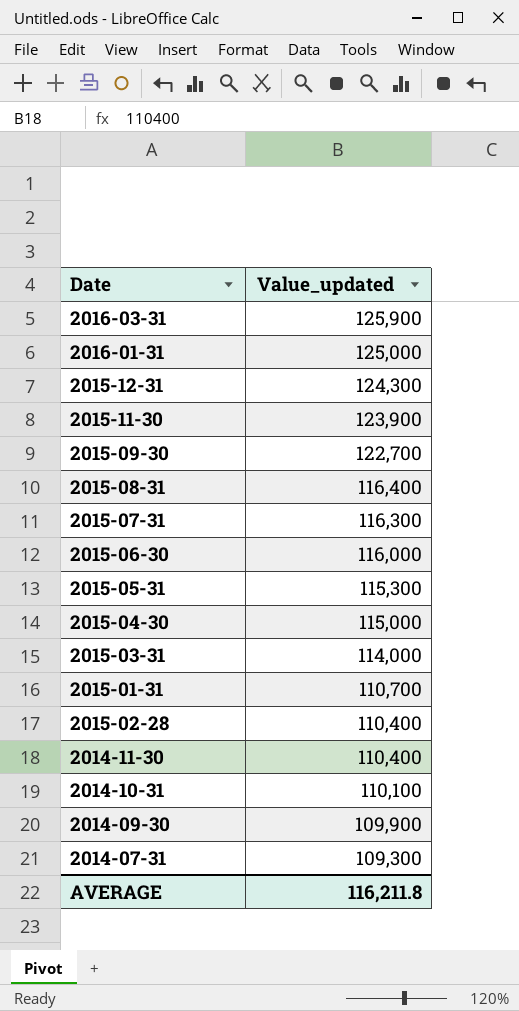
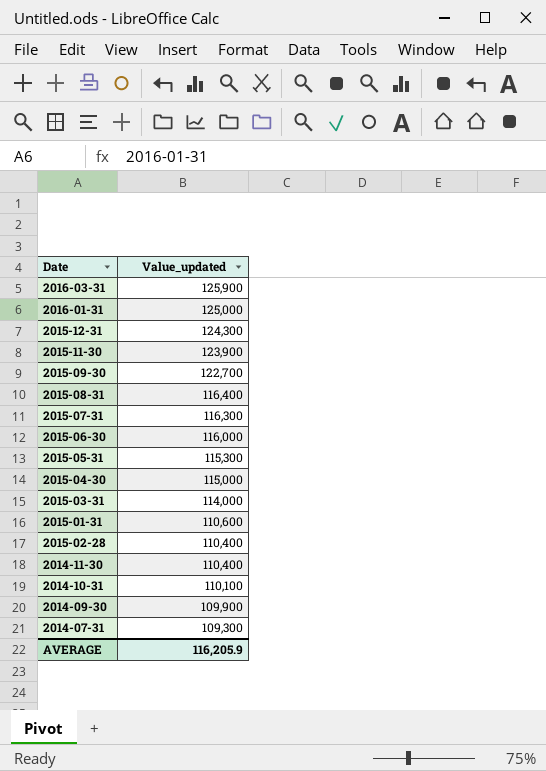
2015-01-31 | Value_updated: 110,700 -> 110,600
AVERAGE | Value_updated: 116,211.8 -> 116,205.9

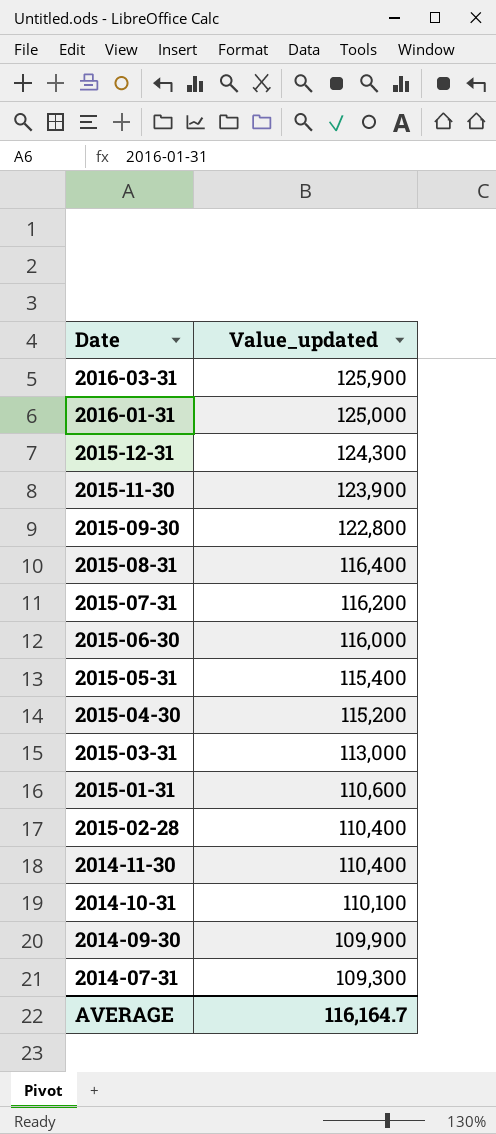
2015-09-30 | Value_updated: 122,700 -> 122,800
2015-07-31 | Value_updated: 116,300 -> 116,200
2015-05-31 | Value_updated: 115,300 -> 115,400
2015-04-30 | Value_updated: 115,000 -> 115,200
2015-03-31 | Value_updated: 114,000 -> 113,000
AVERAGE | Value_updated: 116,205.9 -> 116,164.7

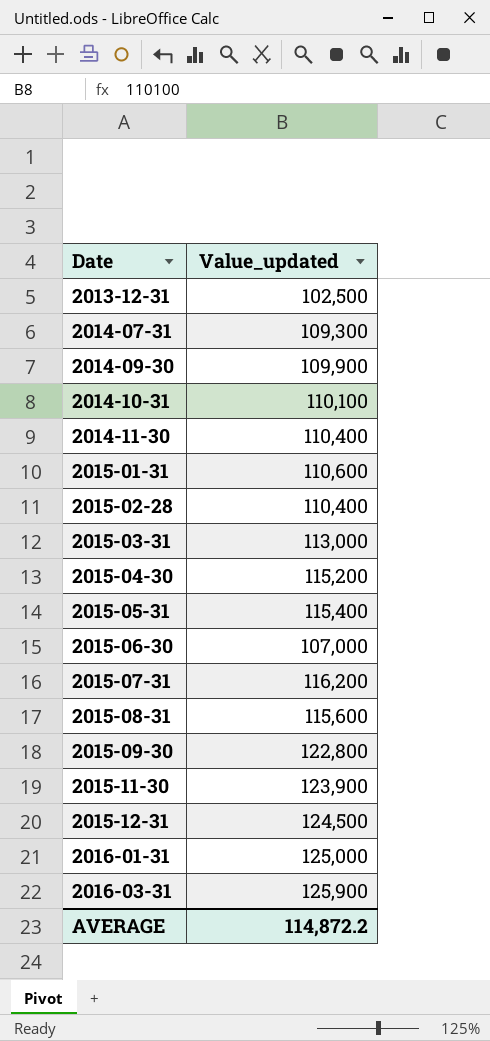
row order: Value_updated descending -> Date ascending
row 2013-12-31: none -> 102,500
2015-06-30 | Value_updated: 116,000 -> 107,000
2015-08-31 | Value_updated: 116,400 -> 115,600
2015-12-31 | Value_updated: 124,300 -> 124,500
AVERAGE | Value_updated: 116,164.7 -> 114,872.2

